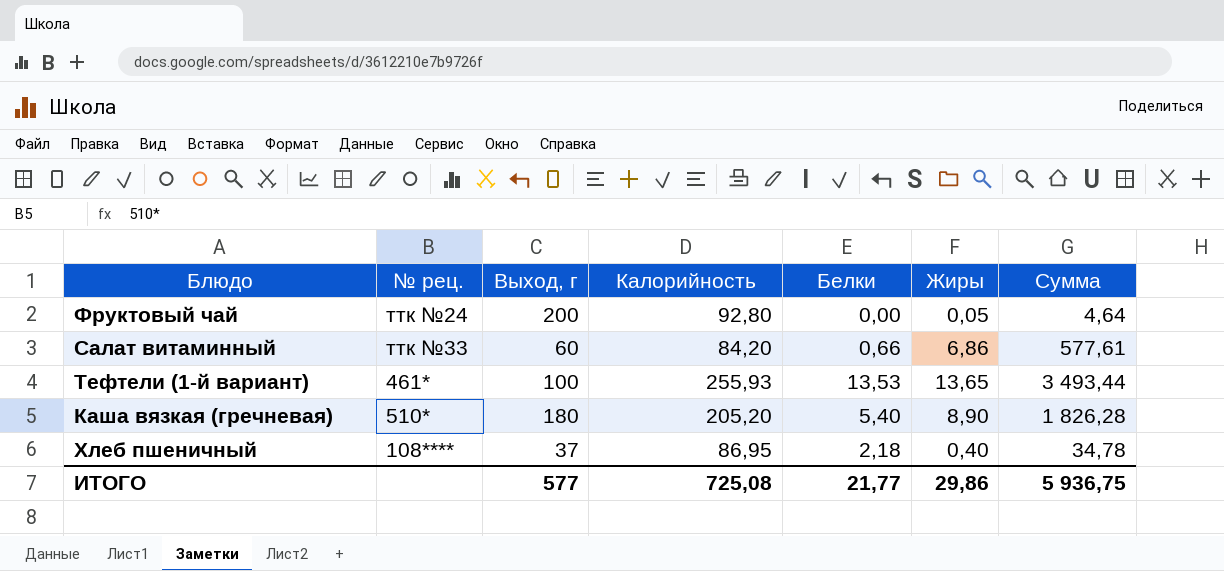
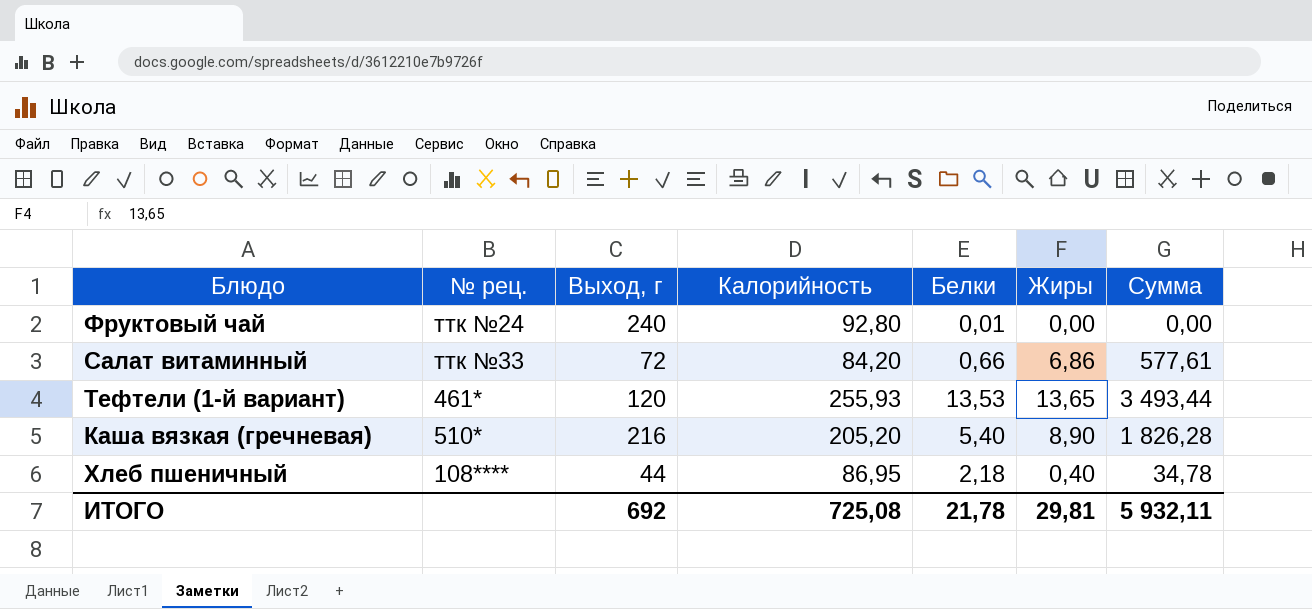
Фруктовый чай | Выход, г: 200 -> 240
Фруктовый чай | Белки: 0,00 -> 0,01
Фруктовый чай | Жиры: 0,05 -> 0,00
Фруктовый чай | Сумма: 4,64 -> 0,00
Салат витаминный | Выход, г: 60 -> 72
Тефтели (1-й вариант) | Выход, г: 100 -> 120
Каша вязкая (гречневая) | Выход, г: 180 -> 216
Хлеб пшеничный | Выход, г: 37 -> 44
ИТОГО | Выход, г: 577 -> 692
ИТОГО | Белки: 21,77 -> 21,78
ИТОГО | Жиры: 29,86 -> 29,81
ИТОГО | Сумма: 5 936,75 -> 5 932,11

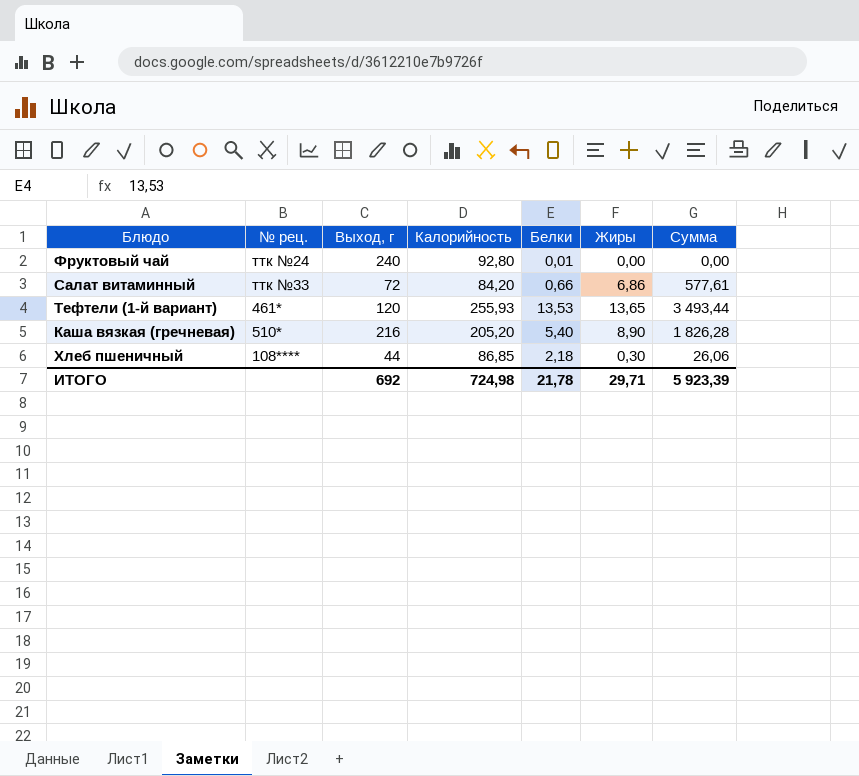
Хлеб пшеничный | Калорийность: 86,95 -> 86,85
Хлеб пшеничный | Жиры: 0,40 -> 0,30
Хлеб пшеничный | Сумма: 34,78 -> 26,06
ИТОГО | Калорийность: 725,08 -> 724,98
ИТОГО | Жиры: 29,81 -> 29,71
ИТОГО | Сумма: 5 932,11 -> 5 923,39

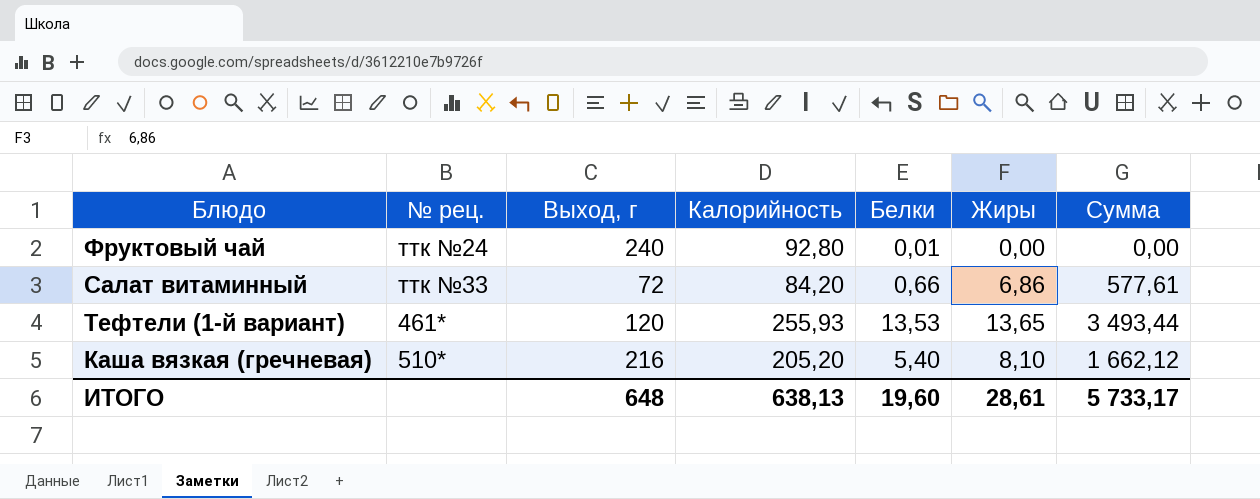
row Хлеб пшеничный: 108**** | 44 | 86,85 | 2,18 | 0,30 | 26,06 -> none
Каша вязкая (гречневая) | Жиры: 8,90 -> 8,10
Каша вязкая (гречневая) | Сумма: 1 826,28 -> 1 662,12
ИТОГО | Выход, г: 692 -> 648
ИТОГО | Калорийность: 724,98 -> 638,13
ИТОГО | Белки: 21,78 -> 19,60
ИТОГО | Жиры: 29,71 -> 28,61
ИТОГО | Сумма: 5 923,39 -> 5 733,17

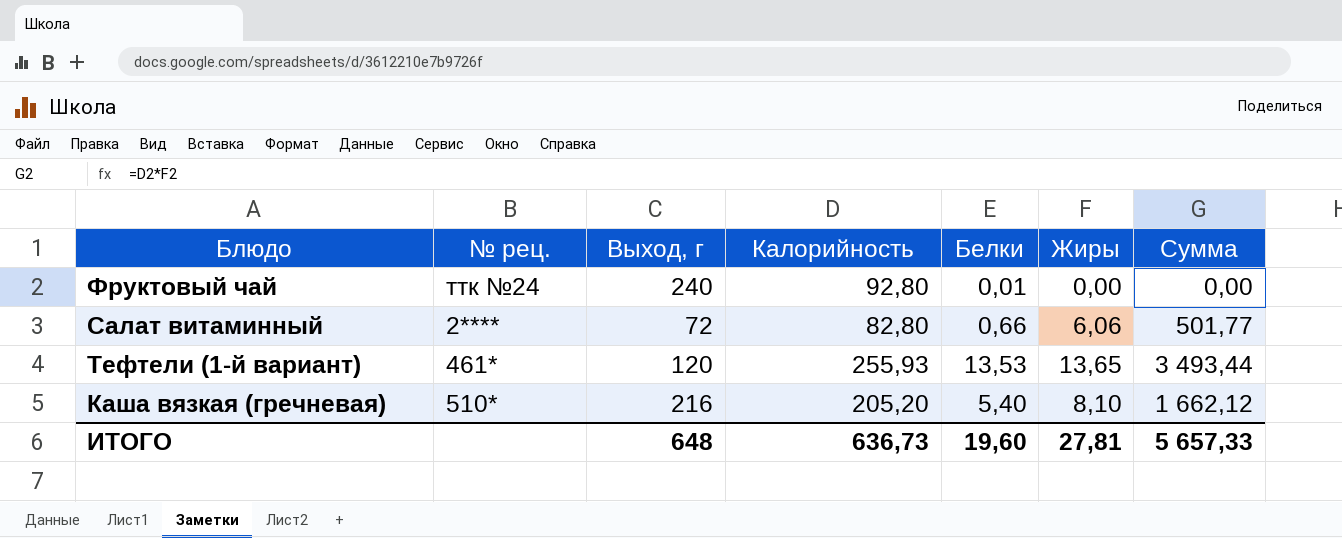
Салат витаминный | № рец.: ттк №33 -> 2****
Салат витаминный | Калорийность: 84,20 -> 82,80
Салат витаминный | Жиры: 6,86 -> 6,06
Салат витаминный | Сумма: 577,61 -> 501,77
ИТОГО | Калорийность: 638,13 -> 636,73
ИТОГО | Жиры: 28,61 -> 27,81
ИТОГО | Сумма: 5 733,17 -> 5 657,33

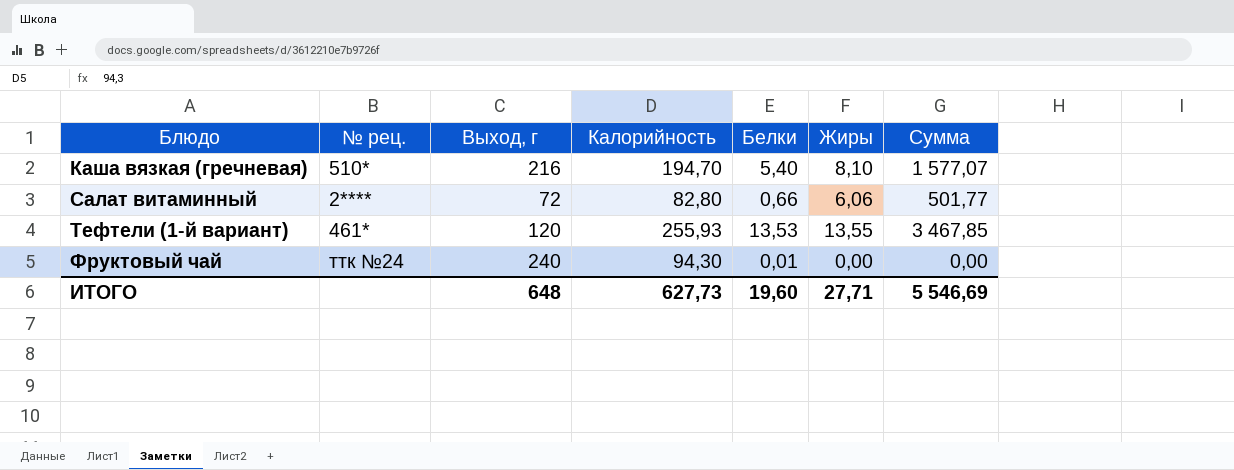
row order: none -> Блюдо ascending
Каша вязкая (гречневая) | Калорийность: 205,20 -> 194,70
Каша вязкая (гречневая) | Сумма: 1 662,12 -> 1 577,07
Тефтели (1-й вариант) | Жиры: 13,65 -> 13,55
Тефтели (1-й вариант) | Сумма: 3 493,44 -> 3 467,85
Фруктовый чай | Калорийность: 92,80 -> 94,30
ИТОГО | Калорийность: 636,73 -> 627,73
ИТОГО | Жиры: 27,81 -> 27,71
ИТОГО | Сумма: 5 657,33 -> 5 546,69

